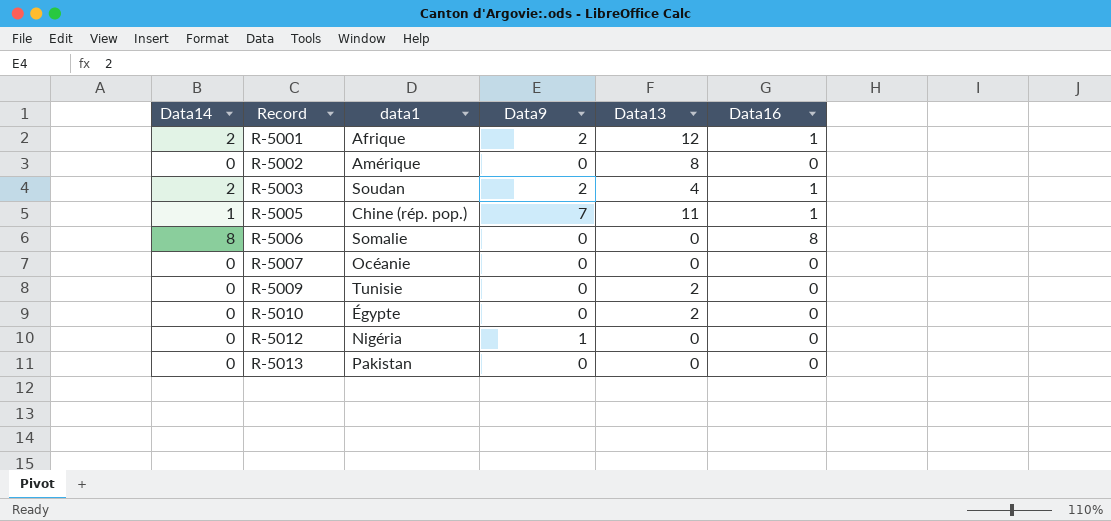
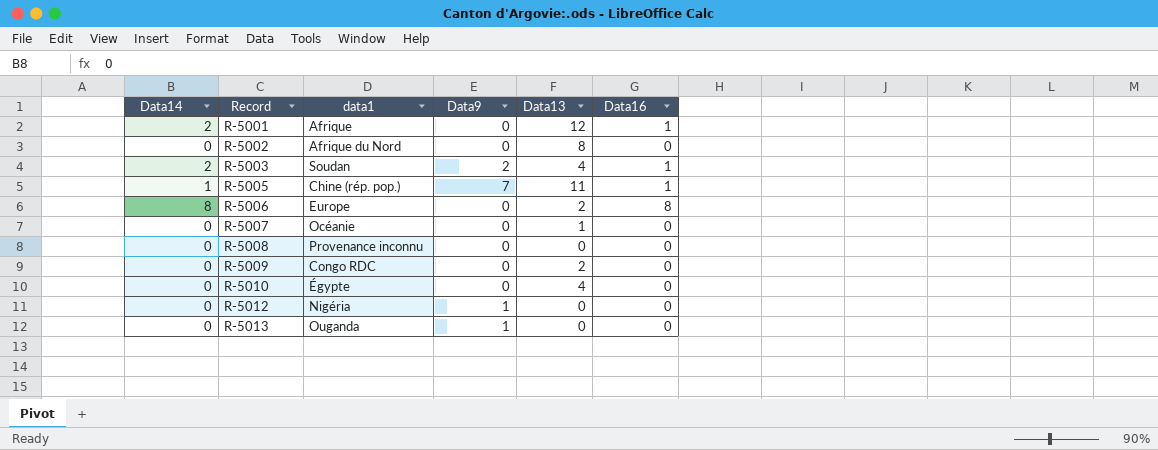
R-5001 | Data9: 2 -> 0
R-5002 | data1: Amérique -> Afrique du Nord
R-5006 | data1: Somalie -> Europe
R-5006 | Data13: 0 -> 2
R-5007 | Data13: 0 -> 1
row R-5008: none -> 0 | Provenance inconnu | 0 | 0 | 0
R-5009 | data1: Tunisie -> Congo RDC
R-5010 | Data13: 2 -> 4
R-5013 | data1: Pakistan -> Ouganda
R-5013 | Data9: 0 -> 1

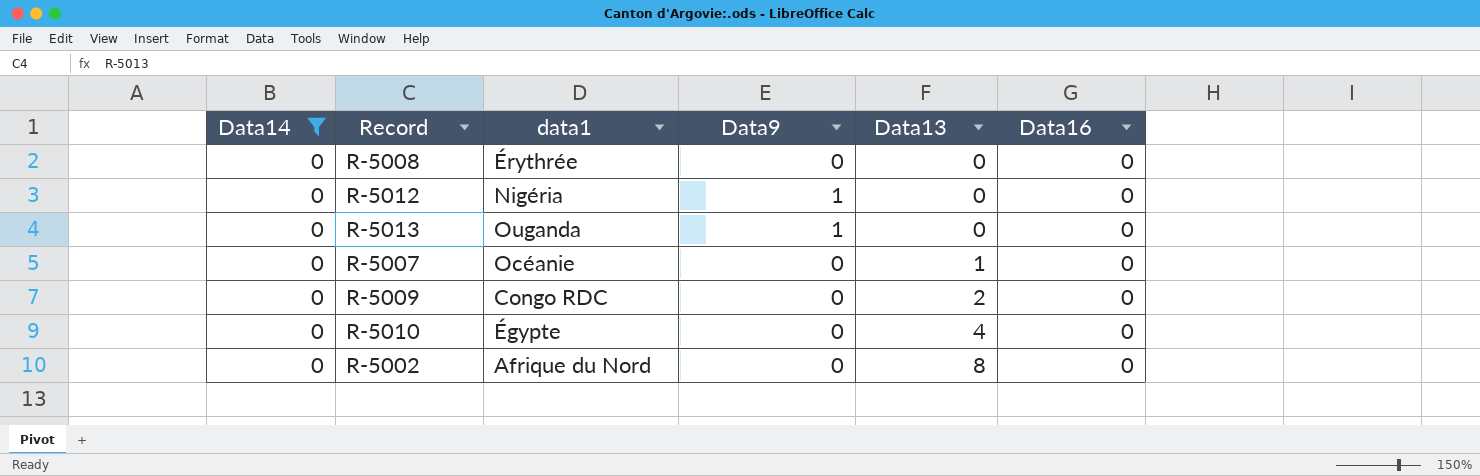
filter: none -> Data14 = 0
row order: Record ascending -> Data13 ascending
R-5008 | data1: Provenance inconnu -> Érythrée

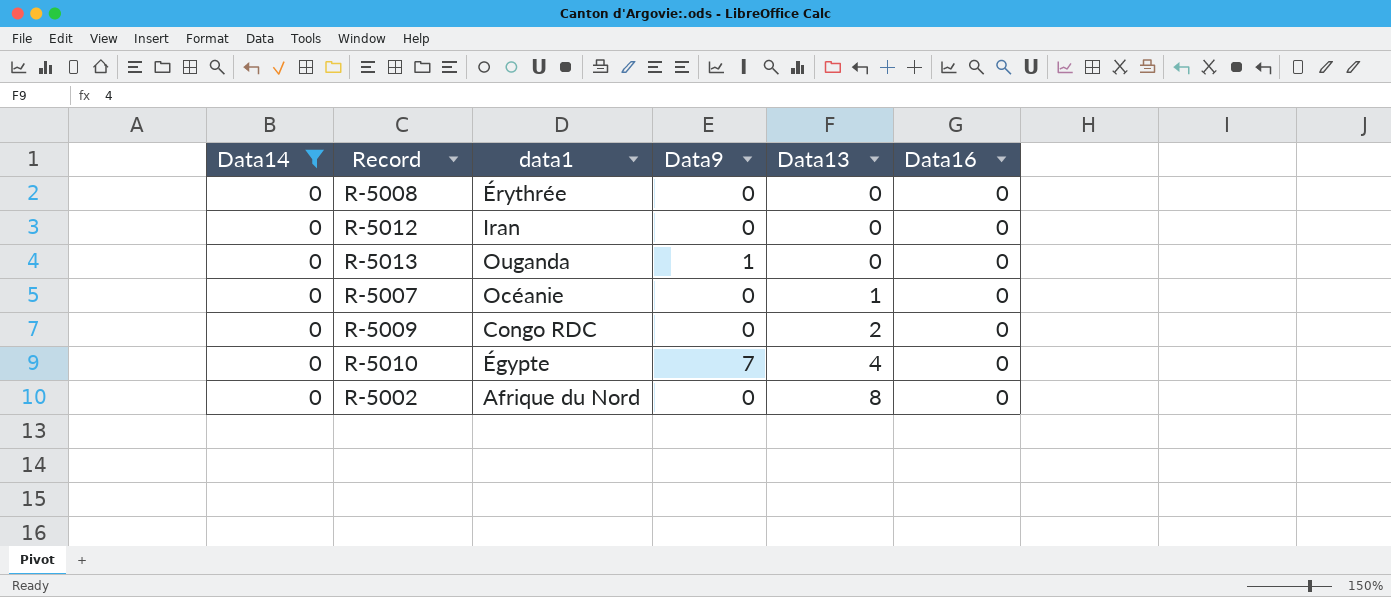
R-5012 | data1: Nigéria -> Iran
R-5012 | Data9: 1 -> 0
R-5010 | Data9: 0 -> 7

